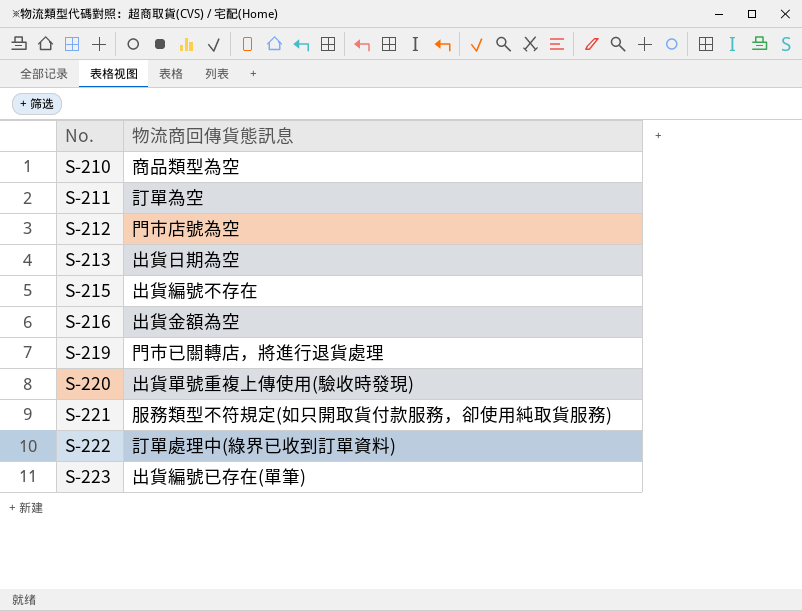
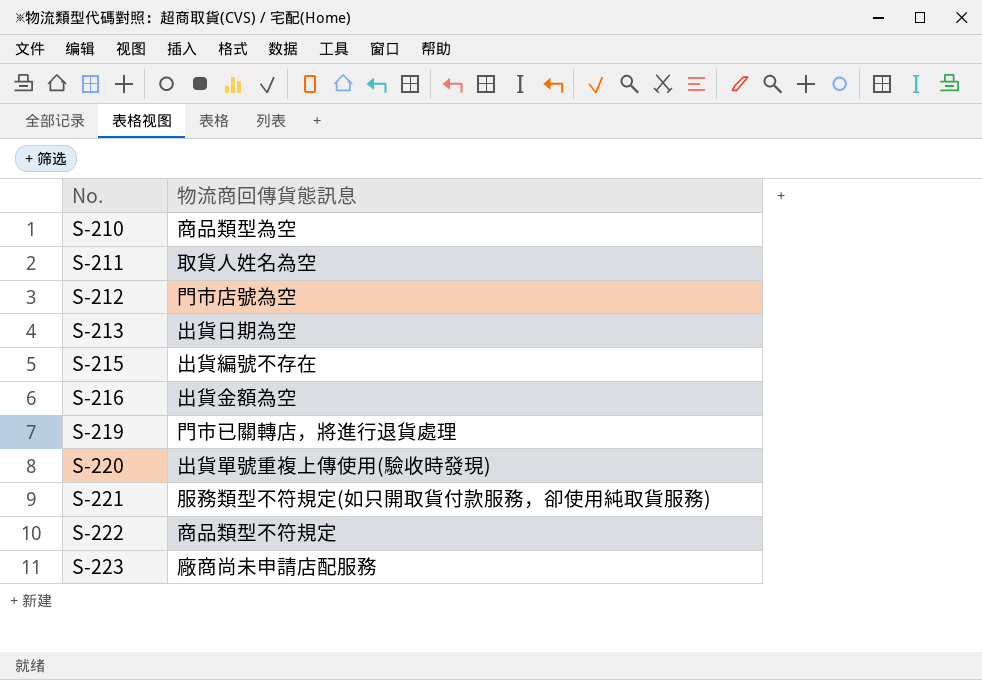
S-211 | 物流商回傳貨態訊息: 訂單為空 -> 取貨人姓名為空
S-222 | 物流商回傳貨態訊息: 訂單處理中(綠界已收到訂單資料) -> 商品類型不符規定
S-223 | 物流商回傳貨態訊息: 出貨編號已存在(單筆) -> 廠商尚未申請店配服務

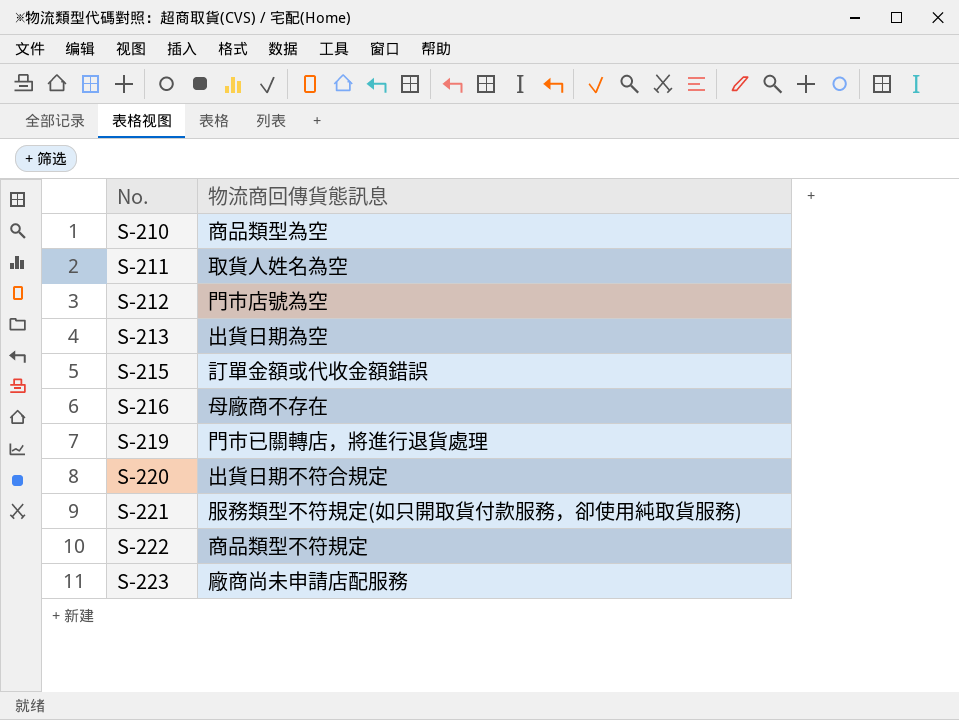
S-215 | 物流商回傳貨態訊息: 出貨編號不存在 -> 訂單金額或代收金額錯誤
S-216 | 物流商回傳貨態訊息: 出貨金額為空 -> 母廠商不存在
S-220 | 物流商回傳貨態訊息: 出貨單號重複上傳使用(驗收時發現) -> 出貨日期不符合規定

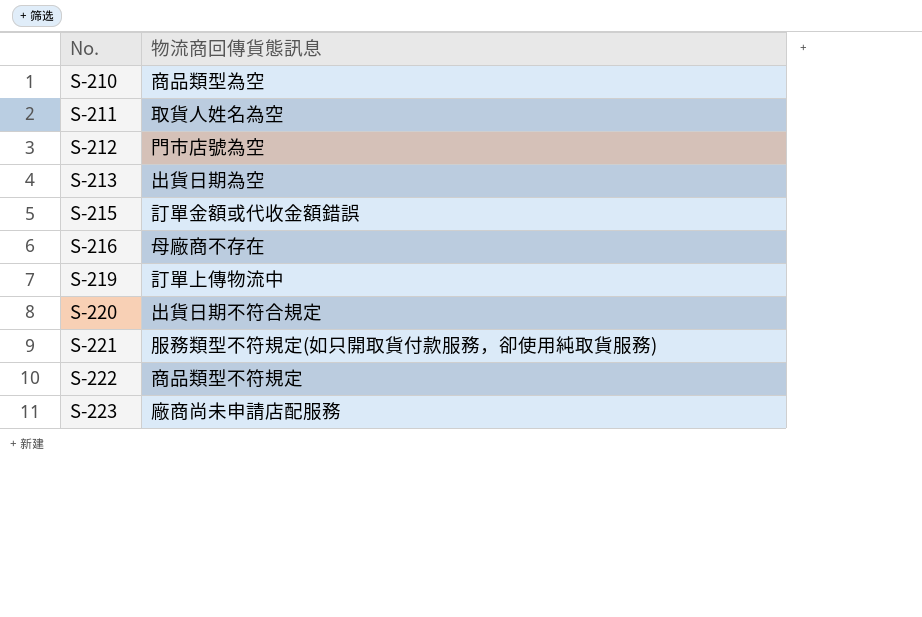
S-219 | 物流商回傳貨態訊息: 門市已關轉店，將進行退貨處理 -> 訂單上傳物流中

